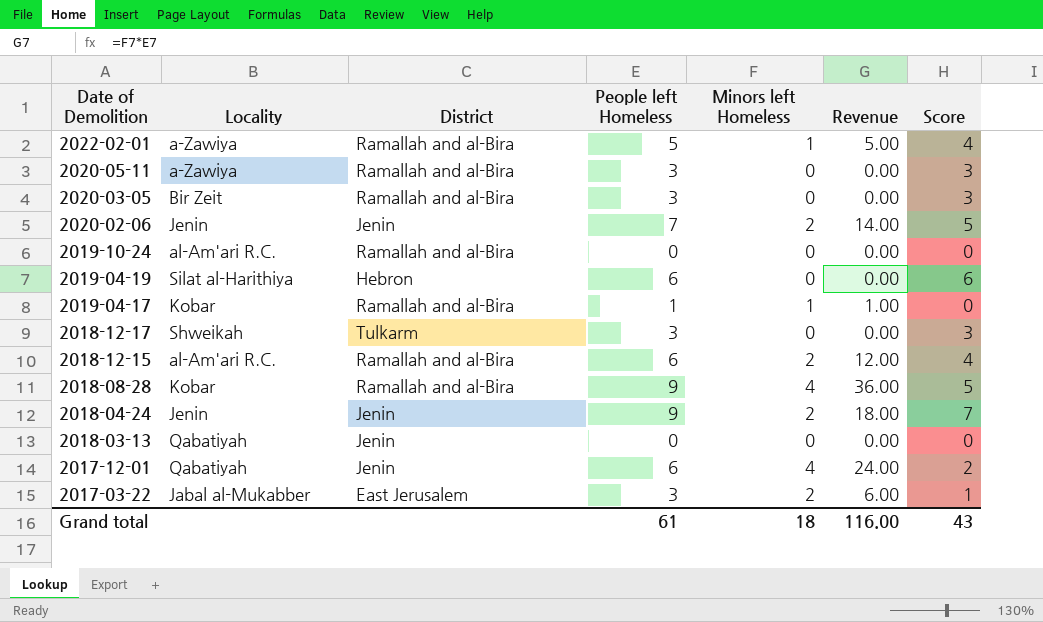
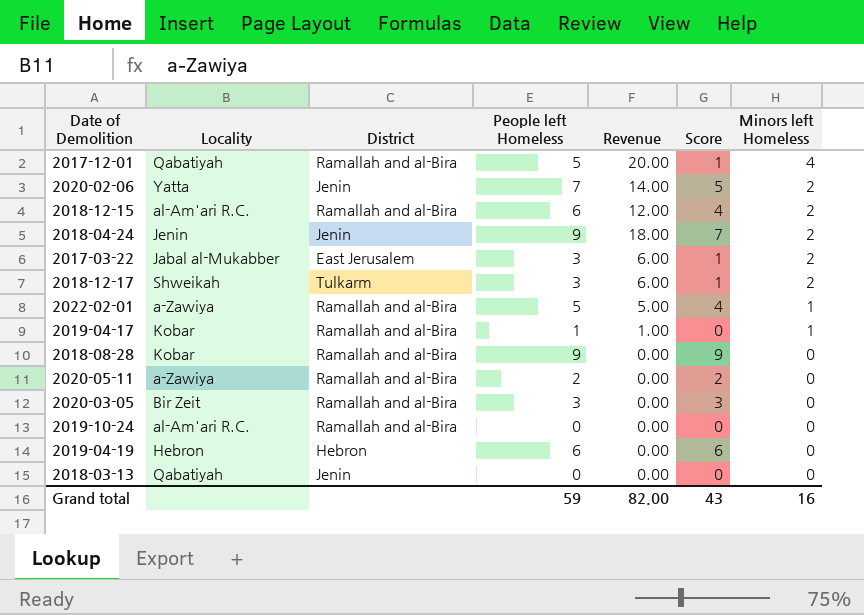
row order: Date of Demolition descending -> Minors left Homeless descending
column Minors left Homeless | position: 5 -> 7
2017-12-01 | District: Jenin -> Ramallah and al-Bira
2017-12-01 | People left Homeless: 6 -> 5
2017-12-01 | Revenue: 24.00 -> 20.00
2017-12-01 | Score: 2 -> 1
2020-02-06 | Locality: Jenin -> Yatta
2018-12-17 | Revenue: 0.00 -> 6.00
2018-12-17 | Score: 3 -> 1
2018-12-17 | Minors left Homeless: 0 -> 2
2018-08-28 | Revenue: 36.00 -> 0.00
2018-08-28 | Score: 5 -> 9
2018-08-28 | Minors left Homeless: 4 -> 0
2020-05-11 | People left Homeless: 3 -> 2
2020-05-11 | Score: 3 -> 2
2019-04-19 | Locality: Silat al-Harithiya -> Hebron
Grand total | People left Homeless: 61 -> 59
Grand total | Revenue: 116.00 -> 82.00
Grand total | Minors left Homeless: 18 -> 16

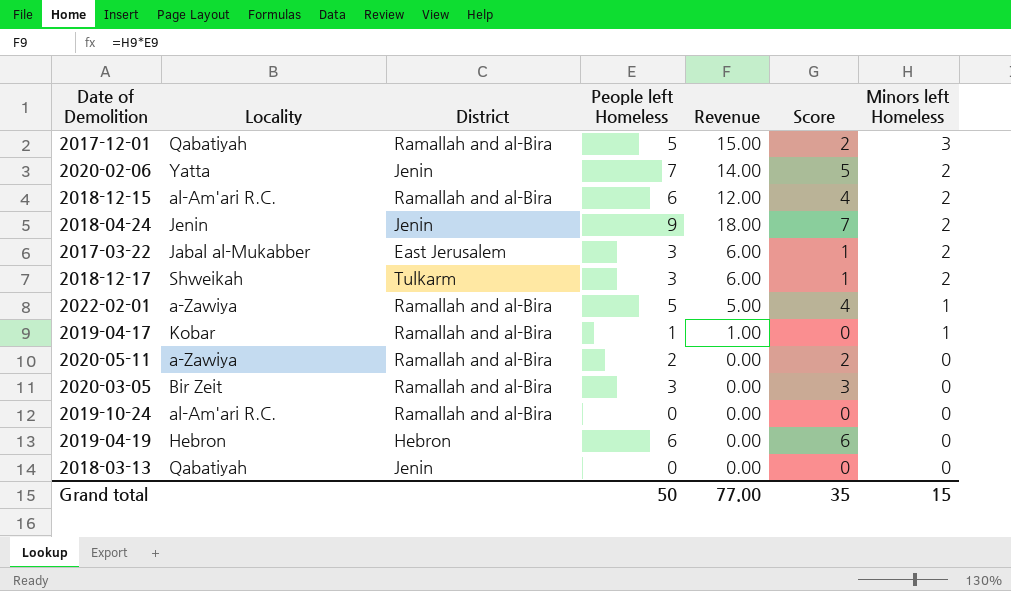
row 2018-08-28: Kobar | Ramallah and al-Bira | 9 | 0.00 | 9 | 0 -> none
2017-12-01 | Revenue: 20.00 -> 15.00
2017-12-01 | Score: 1 -> 2
2017-12-01 | Minors left Homeless: 4 -> 3
Grand total | People left Homeless: 59 -> 50
Grand total | Revenue: 82.00 -> 77.00
Grand total | Score: 43 -> 35
Grand total | Minors left Homeless: 16 -> 15

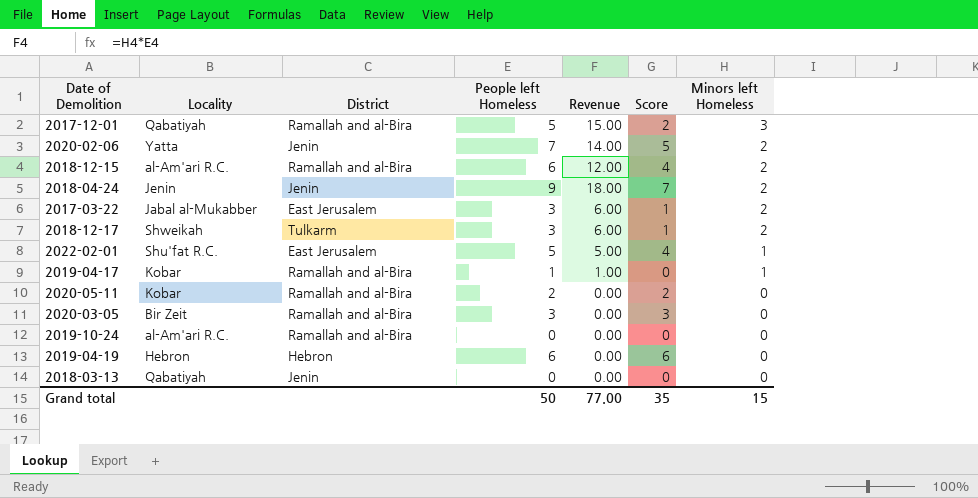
2022-02-01 | Locality: a-Zawiya -> Shu'fat R.C.
2022-02-01 | District: Ramallah and al-Bira -> East Jerusalem
2020-05-11 | Locality: a-Zawiya -> Kobar

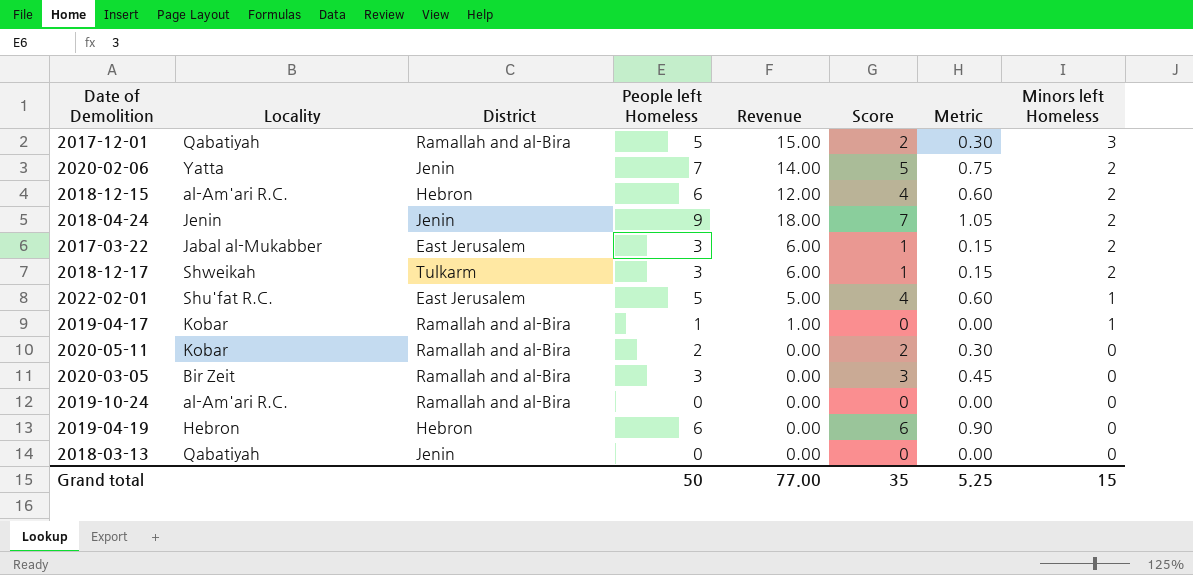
column Metric | formula: none -> [Score] * 0.15
2018-12-15 | District: Ramallah and al-Bira -> Hebron

